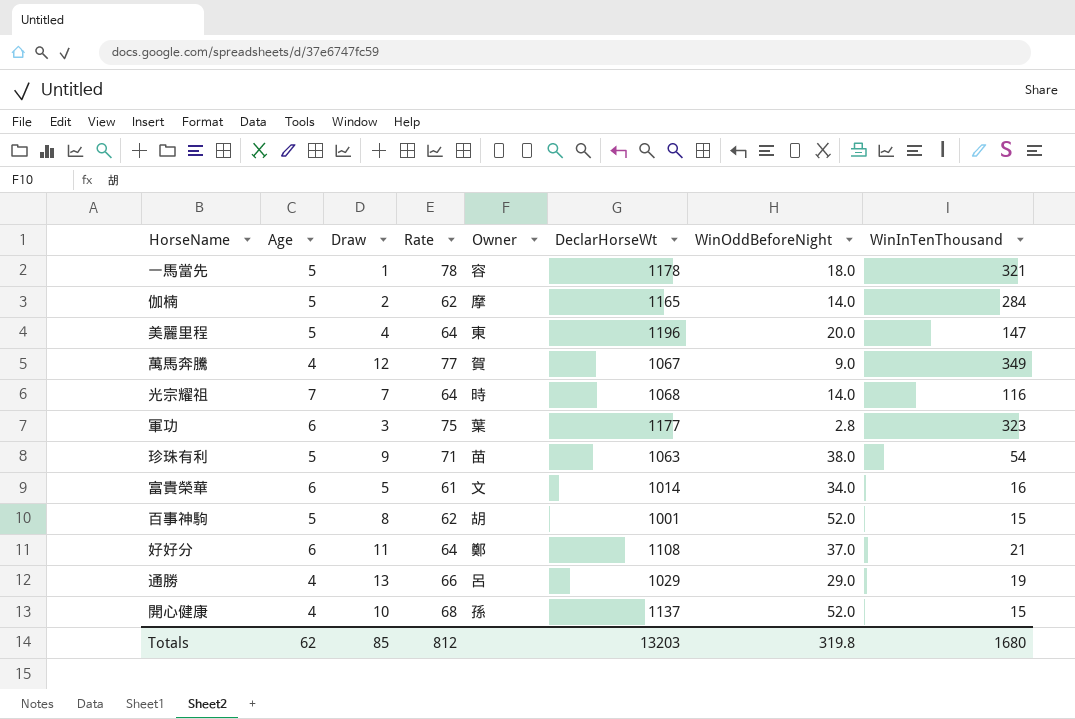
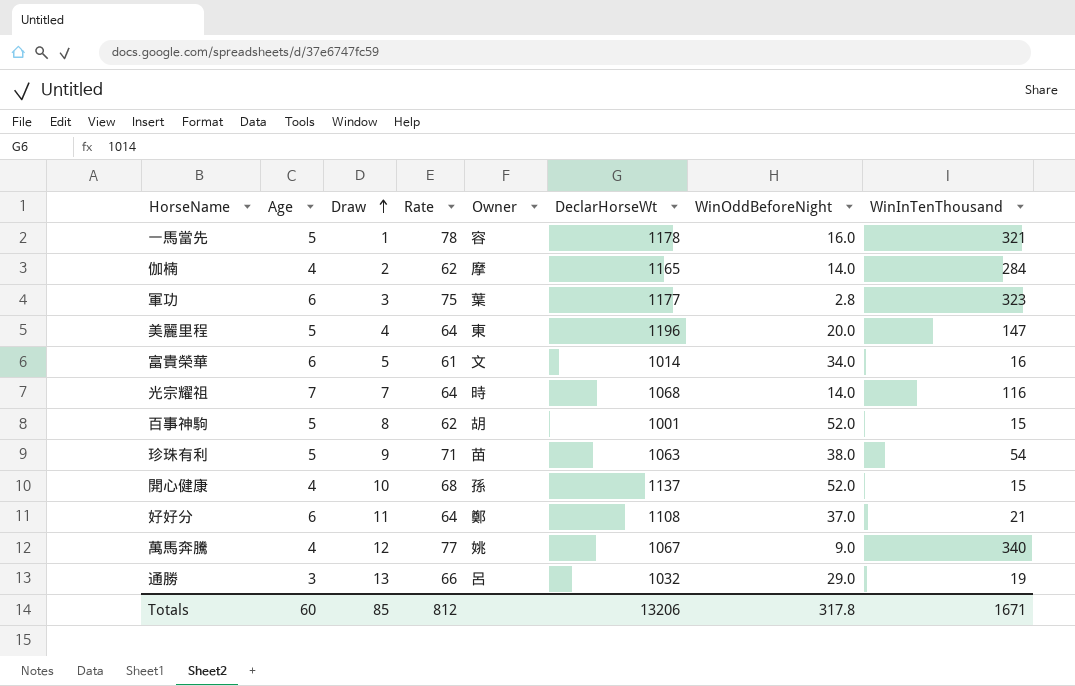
row order: none -> Draw ascending
一馬當先 | WinOddBeforeNight: 18.0 -> 16.0
伽楠 | Age: 5 -> 4
萬馬奔騰 | Owner: 賀 -> 姚
萬馬奔騰 | WinInTenThousand: 349 -> 340
通勝 | Age: 4 -> 3
通勝 | DeclarHorseWt: 1029 -> 1032
Totals | Age: 62 -> 60
Totals | DeclarHorseWt: 13203 -> 13206
Totals | WinOddBeforeNight: 319.8 -> 317.8
Totals | WinInTenThousand: 1680 -> 1671

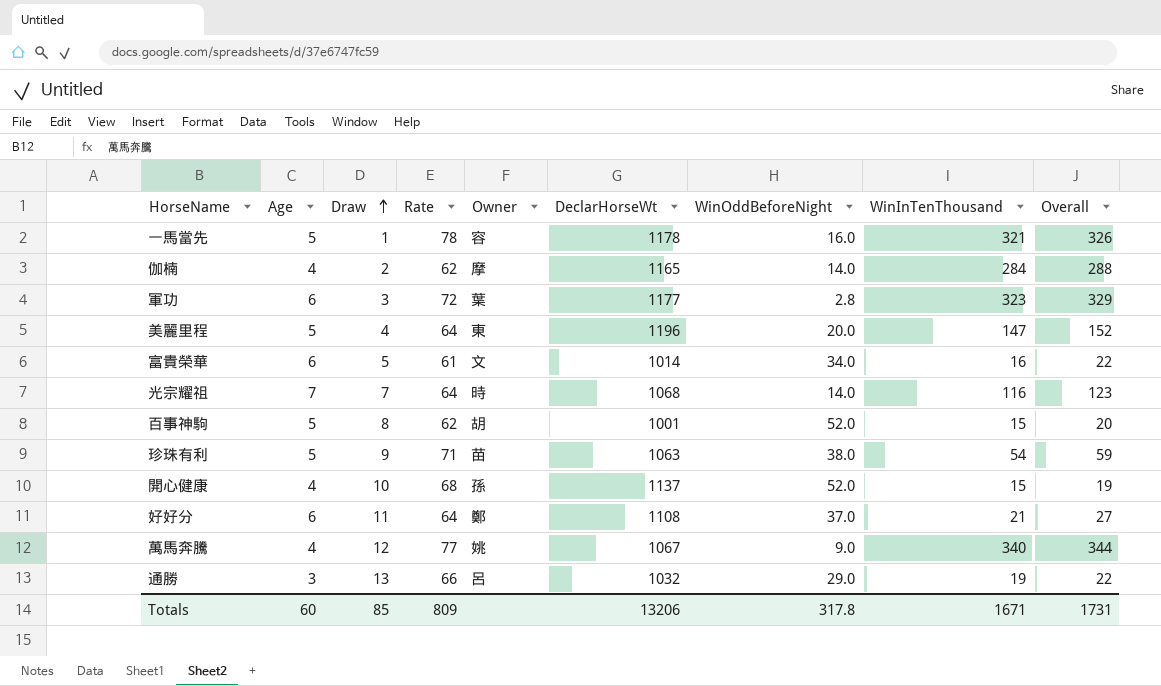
column Overall | formula: none -> [Age] + [WinInTenThousand]
軍功 | Rate: 75 -> 72
Totals | Rate: 812 -> 809

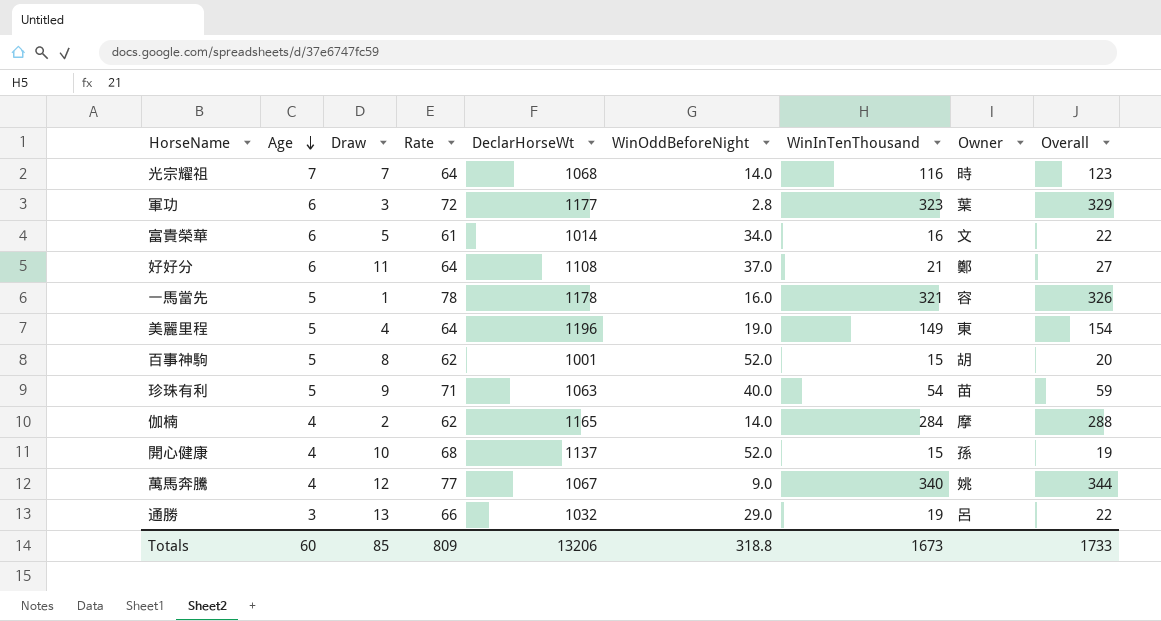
row order: Draw ascending -> Age descending
column Owner | position: 5 -> 8
美麗里程 | WinOddBeforeNight: 20.0 -> 19.0
美麗里程 | WinInTenThousand: 147 -> 149
美麗里程 | Overall: 152 -> 154
珍珠有利 | WinOddBeforeNight: 38.0 -> 40.0
Totals | WinOddBeforeNight: 317.8 -> 318.8
Totals | WinInTenThousand: 1671 -> 1673
Totals | Overall: 1731 -> 1733

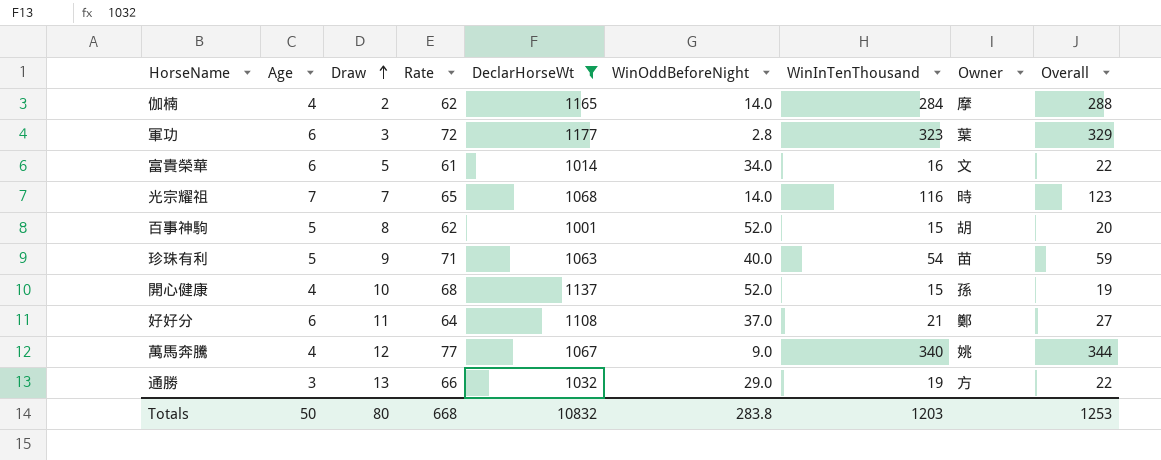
filter: none -> DeclarHorseWt <= 1177
row order: Age descending -> Draw ascending
光宗耀祖 | Rate: 64 -> 65
通勝 | Owner: 呂 -> 方
Totals | Age: 60 -> 50
Totals | Draw: 85 -> 80
Totals | Rate: 809 -> 668
Totals | DeclarHorseWt: 13206 -> 10832
Totals | WinOddBeforeNight: 318.8 -> 283.8
Totals | WinInTenThousand: 1673 -> 1203
Totals | Overall: 1733 -> 1253

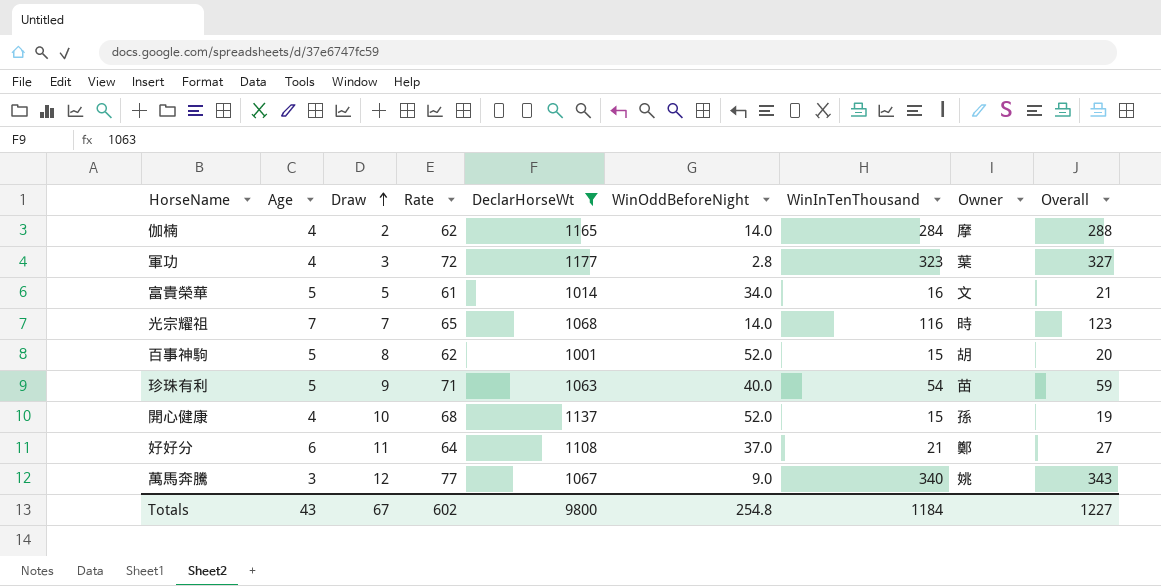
row 通勝: 3 | 13 | 66 | 1032 | 29.0 | 19 | 方 | 22 -> none
軍功 | Age: 6 -> 4
軍功 | Overall: 329 -> 327
富貴榮華 | Age: 6 -> 5
富貴榮華 | Overall: 22 -> 21
萬馬奔騰 | Age: 4 -> 3
萬馬奔騰 | Overall: 344 -> 343
Totals | Age: 50 -> 43
Totals | Draw: 80 -> 67
Totals | Rate: 668 -> 602
Totals | DeclarHorseWt: 10832 -> 9800
Totals | WinOddBeforeNight: 283.8 -> 254.8
Totals | WinInTenThousand: 1203 -> 1184
Totals | Overall: 1253 -> 1227

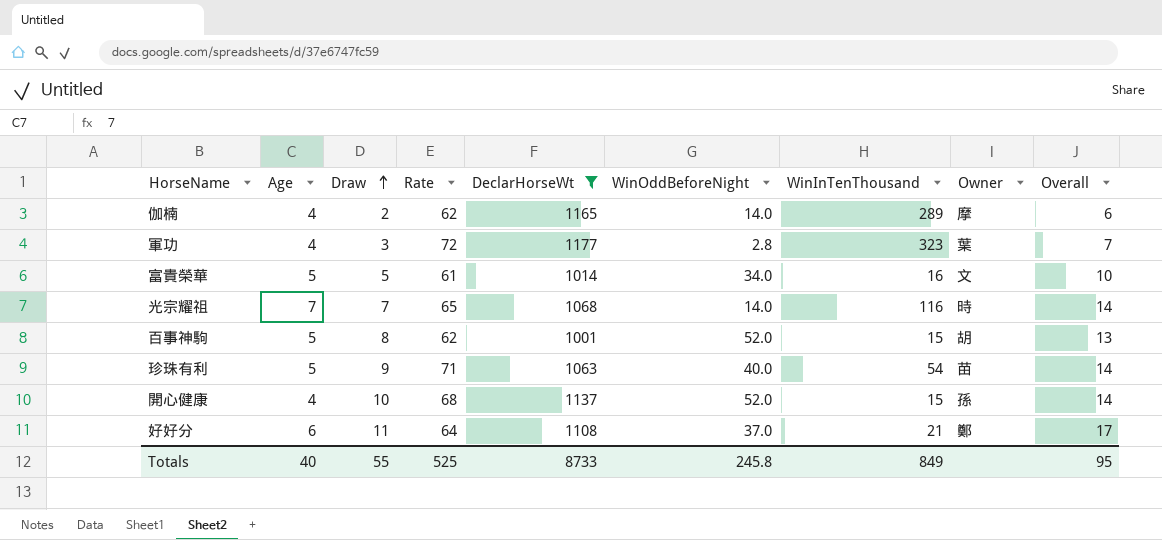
column Overall | formula: [Age] + [WinInTenThousand] -> [Age] + [Draw]
row 萬馬奔騰: 3 | 12 | 77 | 1067 | 9.0 | 340 | 姚 | 343 -> none
伽楠 | WinInTenThousand: 284 -> 289
Totals | Age: 43 -> 40
Totals | Draw: 67 -> 55
Totals | Rate: 602 -> 525
Totals | DeclarHorseWt: 9800 -> 8733
Totals | WinOddBeforeNight: 254.8 -> 245.8
Totals | WinInTenThousand: 1184 -> 849
Totals | Overall: 1227 -> 95

